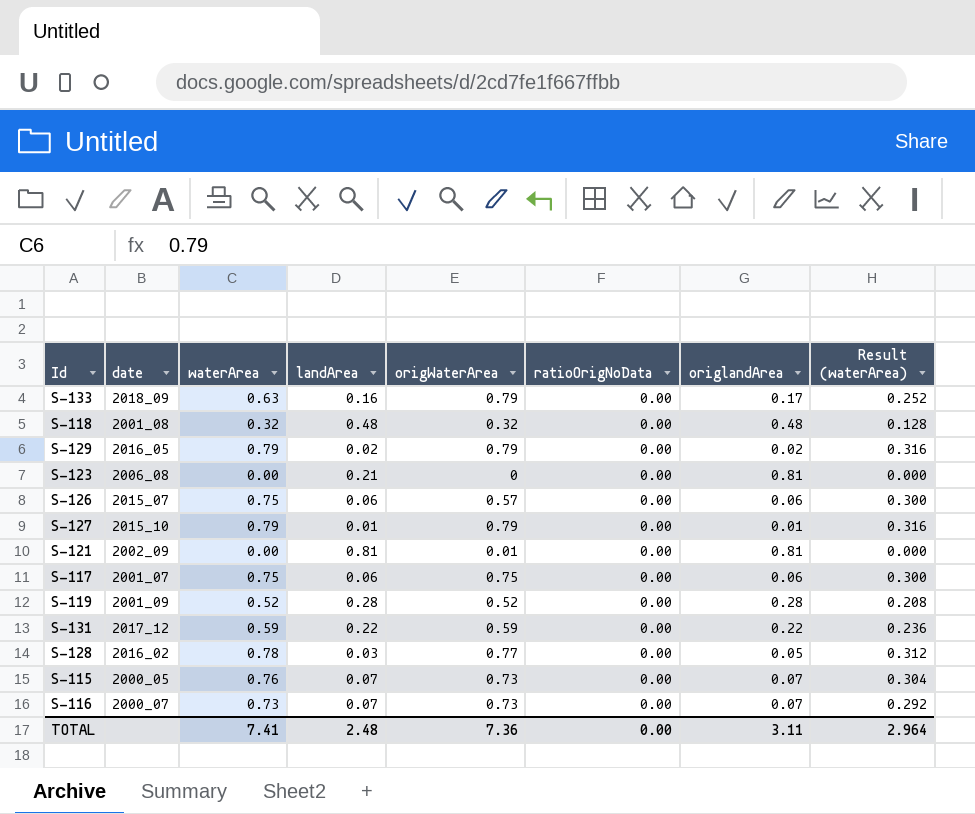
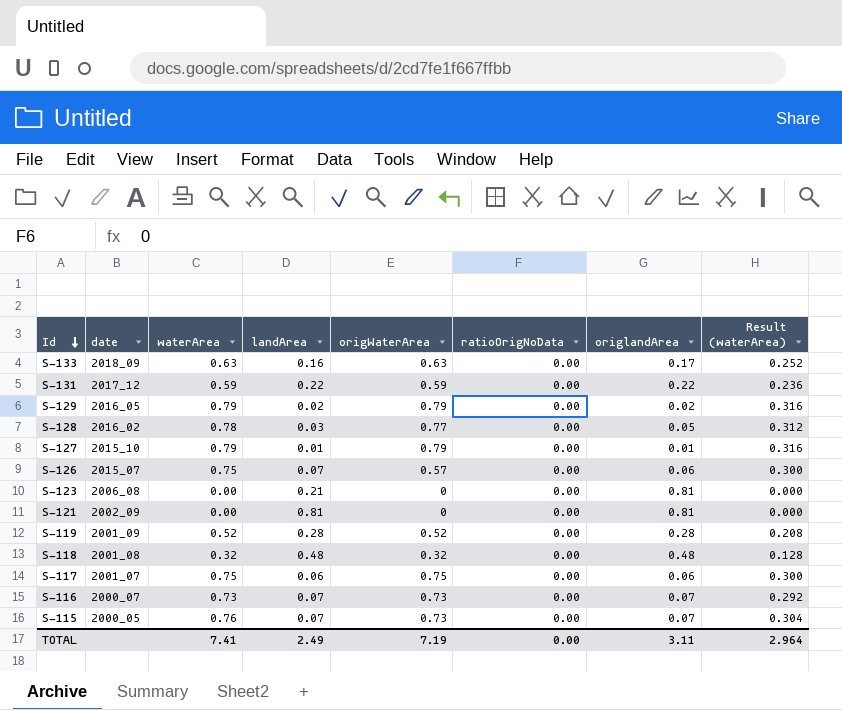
row order: none -> Id descending
S-133 | origWaterArea: 0.79 -> 0.63
S-126 | landArea: 0.06 -> 0.07
S-121 | origWaterArea: 0.01 -> 0
TOTAL | landArea: 2.48 -> 2.49
TOTAL | origWaterArea: 7.36 -> 7.19

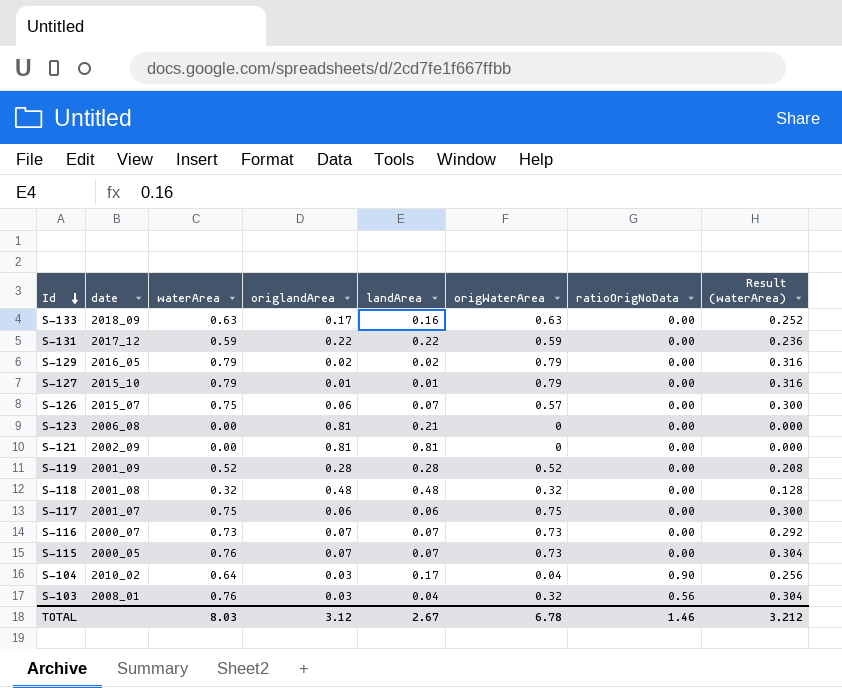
column origlandArea | position: 7 -> 4
row S-128: 2016_02 | 0.78 | 0.03 | 0.77 | 0.00 | 0.05 | 0.312 -> none
row S-104: none -> 2010_02 | 0.64 | 0.03 | 0.17 | 0.04 | 0.90 | 0.256
row S-103: none -> 2008_01 | 0.76 | 0.03 | 0.04 | 0.32 | 0.56 | 0.304
TOTAL | waterArea: 7.41 -> 8.03
TOTAL | origlandArea: 3.11 -> 3.12
TOTAL | landArea: 2.49 -> 2.67
TOTAL | origWaterArea: 7.19 -> 6.78
TOTAL | ratioOrigNoData: 0.00 -> 1.46
TOTAL | Result (waterArea): 2.964 -> 3.212

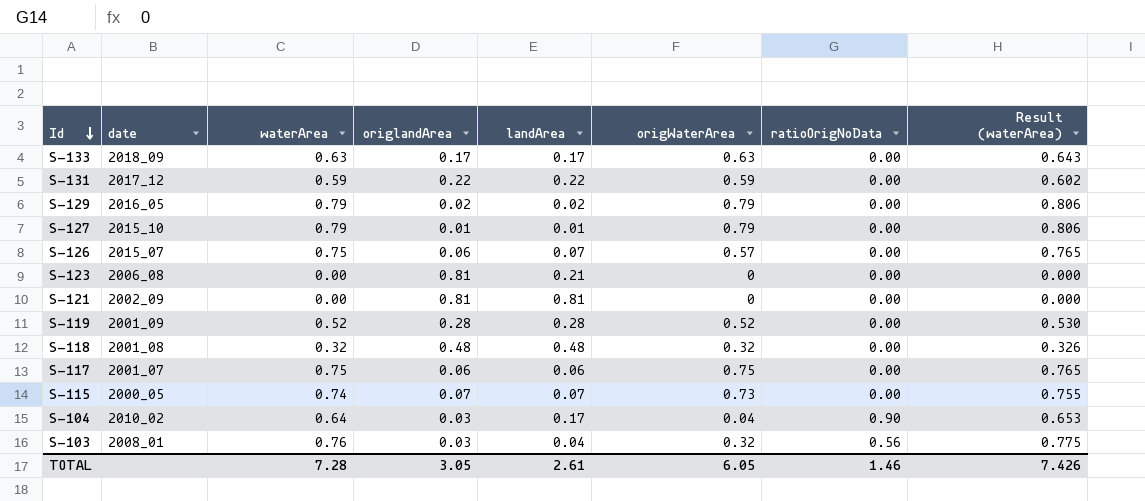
column Result (waterArea) | formula: [waterArea] * 0.4 -> [waterArea] * 1.02
row S-116: 2000_07 | 0.73 | 0.07 | 0.07 | 0.73 | 0.00 | 0.292 -> none
S-133 | landArea: 0.16 -> 0.17
S-115 | waterArea: 0.76 -> 0.74
TOTAL | waterArea: 8.03 -> 7.28
TOTAL | origlandArea: 3.12 -> 3.05
TOTAL | landArea: 2.67 -> 2.61
TOTAL | origWaterArea: 6.78 -> 6.05
TOTAL | Result (waterArea): 3.212 -> 7.426

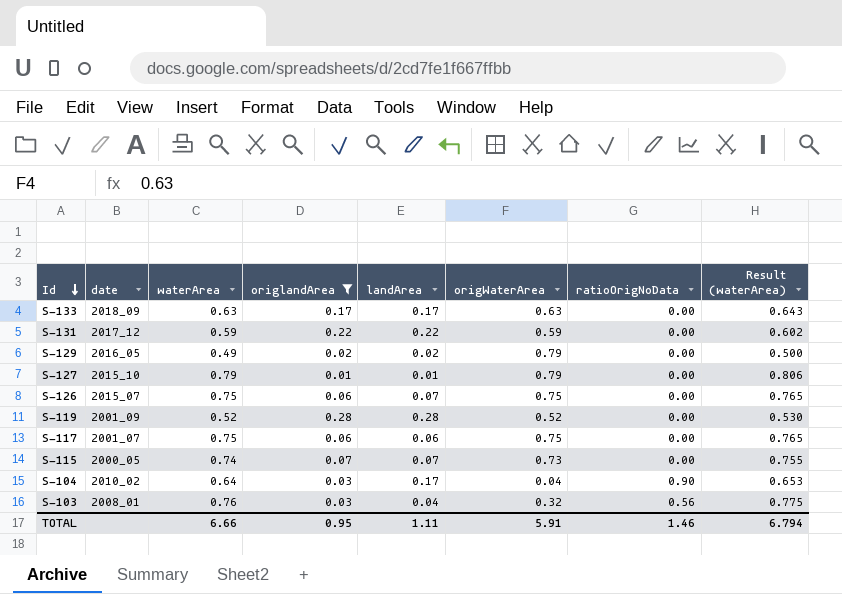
filter: none -> origlandArea <= 0.28
S-129 | waterArea: 0.79 -> 0.49
S-129 | Result (waterArea): 0.806 -> 0.500
S-126 | origWaterArea: 0.57 -> 0.75
TOTAL | waterArea: 7.28 -> 6.66
TOTAL | origlandArea: 3.05 -> 0.95
TOTAL | landArea: 2.61 -> 1.11
TOTAL | origWaterArea: 6.05 -> 5.91
TOTAL | Result (waterArea): 7.426 -> 6.794

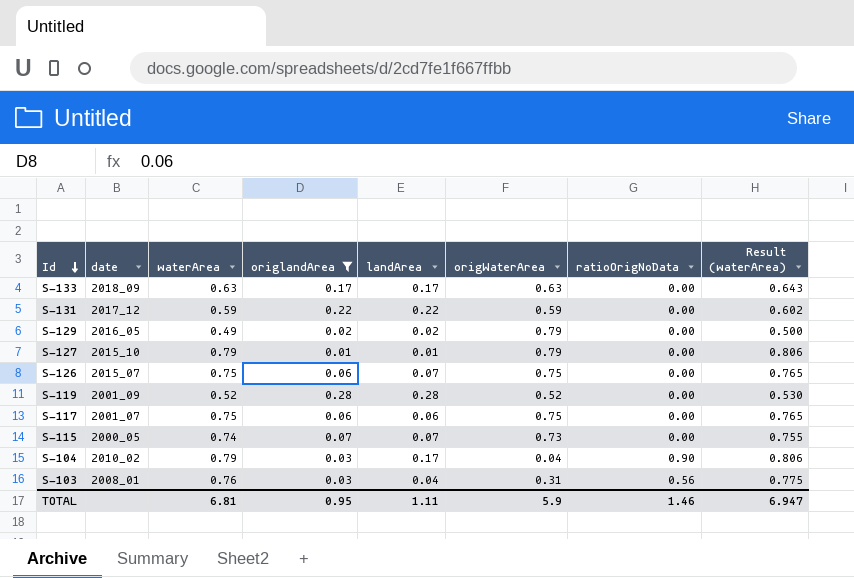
S-104 | waterArea: 0.64 -> 0.79
S-104 | Result (waterArea): 0.653 -> 0.806
S-103 | origWaterArea: 0.32 -> 0.31
TOTAL | waterArea: 6.66 -> 6.81
TOTAL | origWaterArea: 5.91 -> 5.9
TOTAL | Result (waterArea): 6.794 -> 6.947

